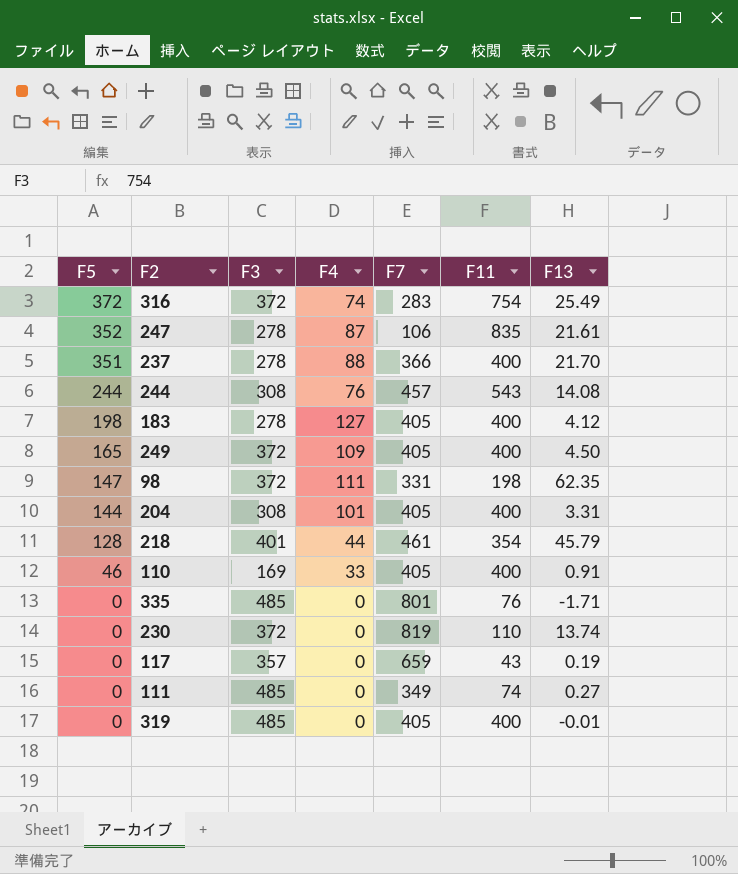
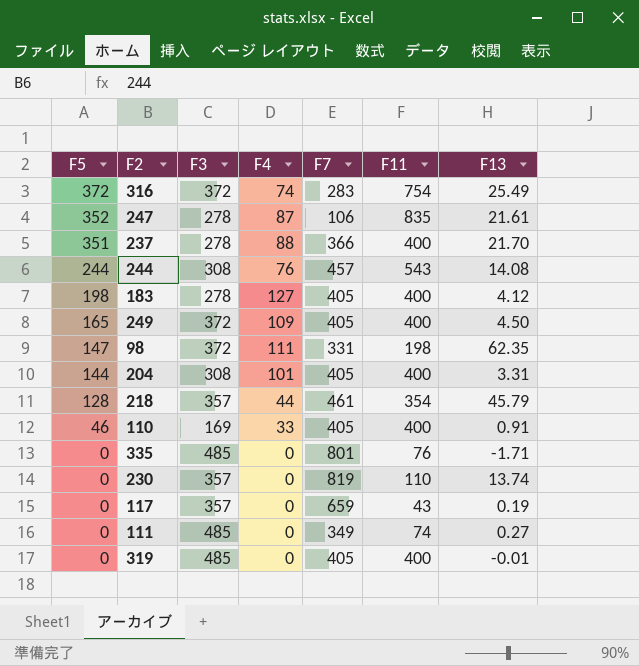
218 | F3: 401 -> 357
230 | F3: 372 -> 357

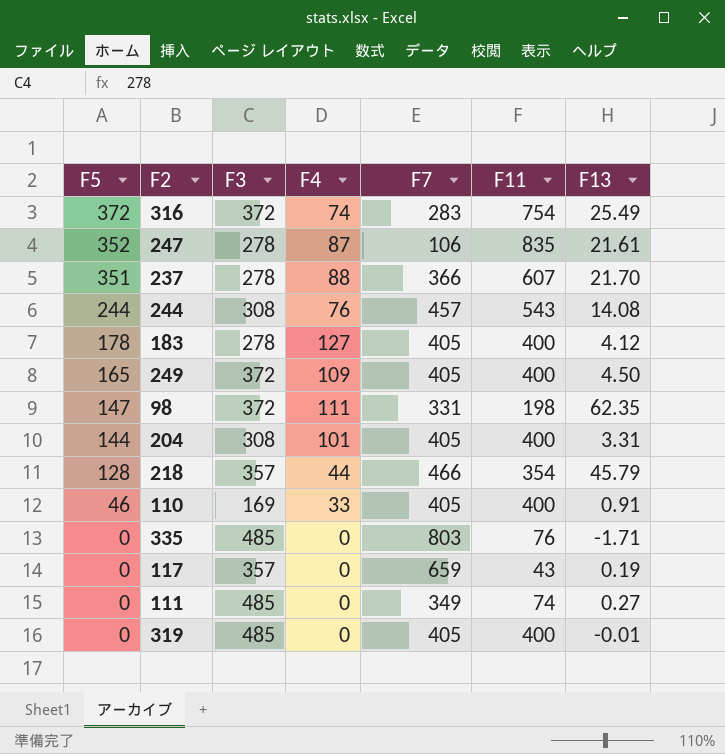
row 230: 0 | 357 | 0 | 819 | 110 | 13.74 -> none
237 | F11: 400 -> 607
183 | F5: 198 -> 178
218 | F7: 461 -> 466
335 | F7: 801 -> 803

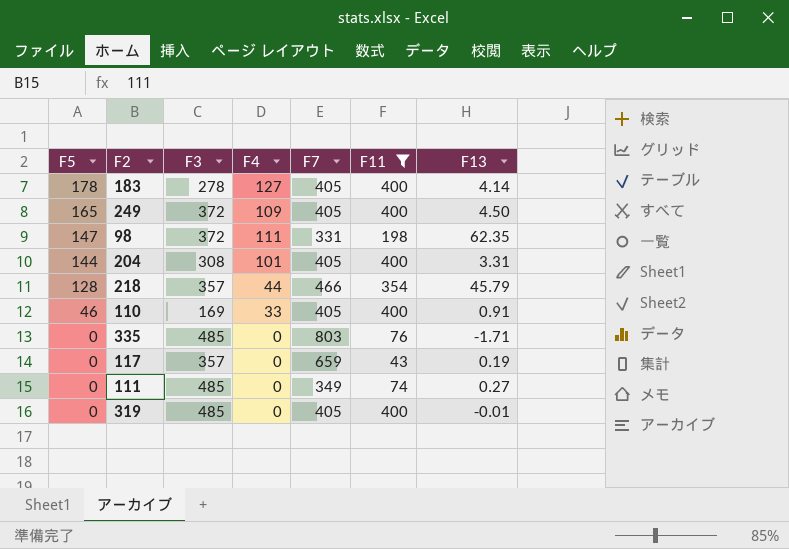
filter: none -> F11 <= 400
183 | F13: 4.12 -> 4.14

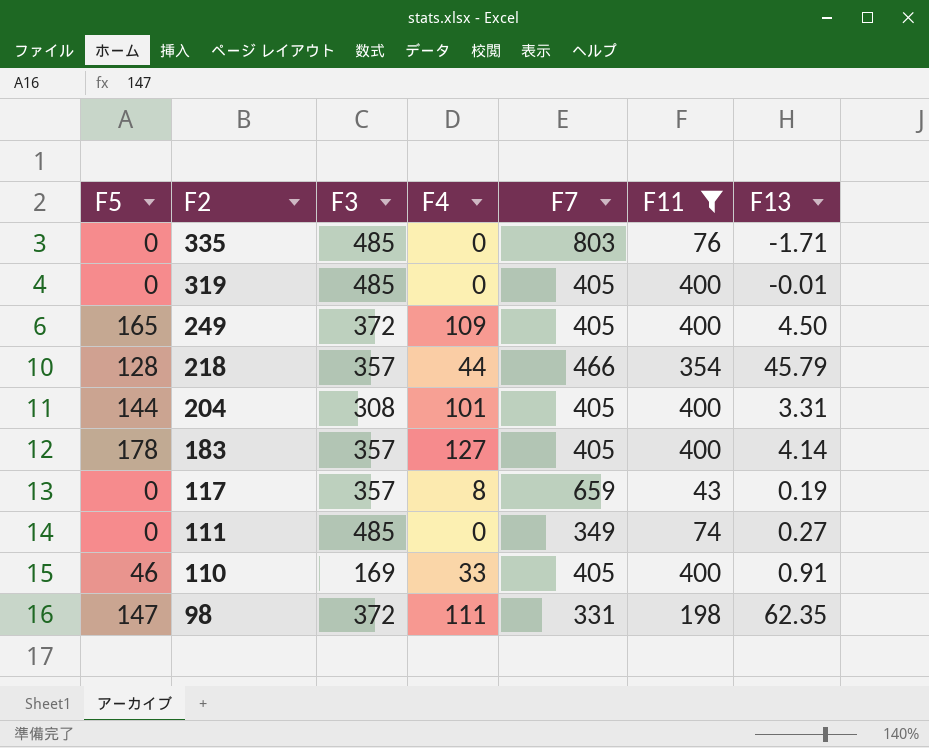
row order: F5 descending -> F2 descending
183 | F3: 278 -> 357
117 | F4: 0 -> 8

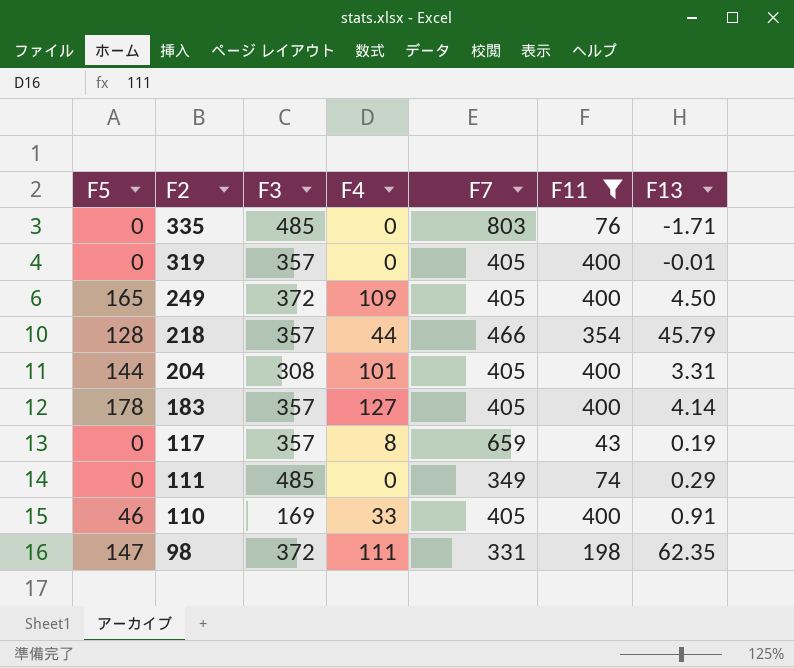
319 | F3: 485 -> 357
111 | F13: 0.27 -> 0.29

